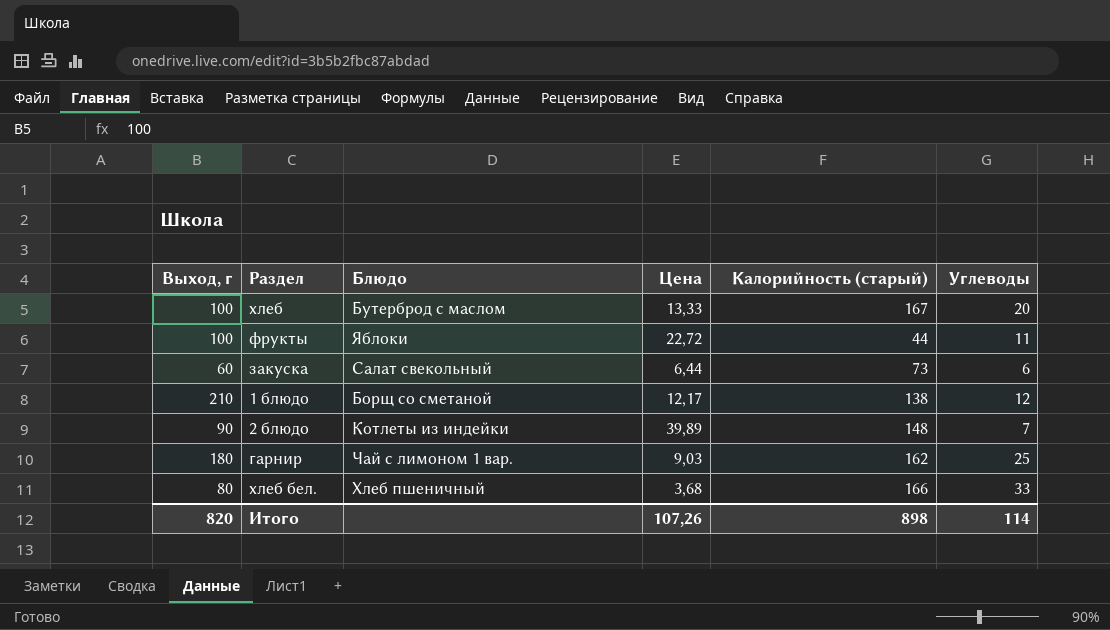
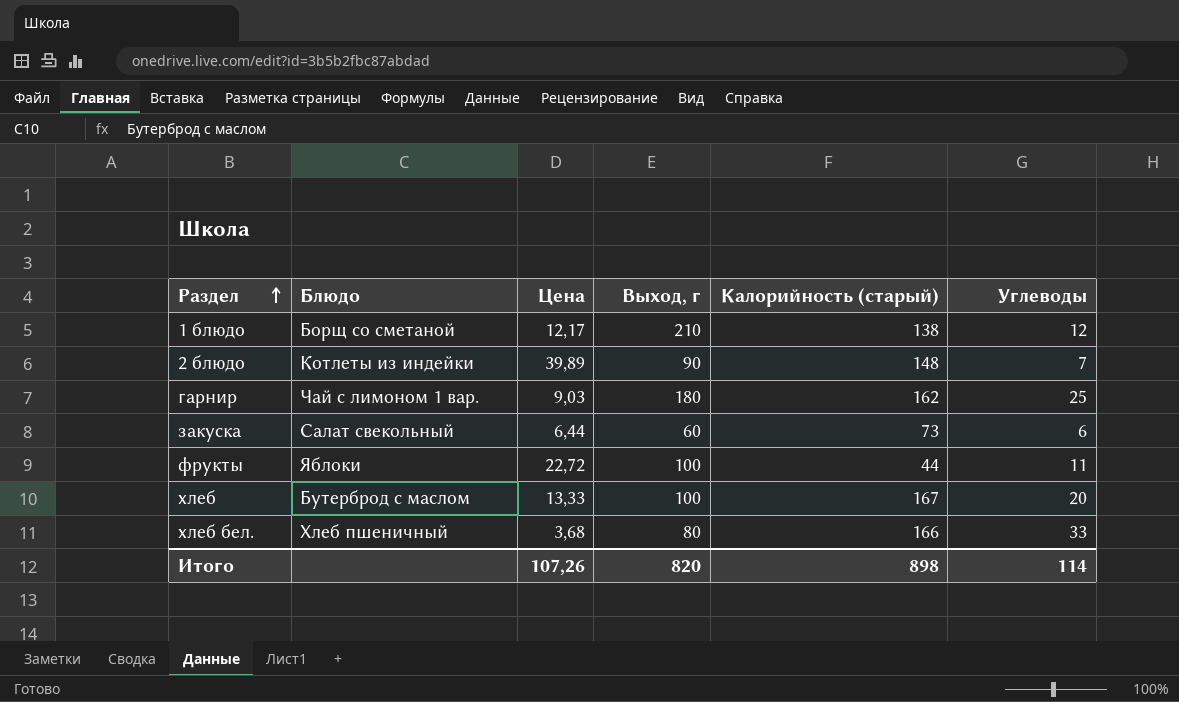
row order: none -> Раздел ascending
column Выход, г | position: 1 -> 4

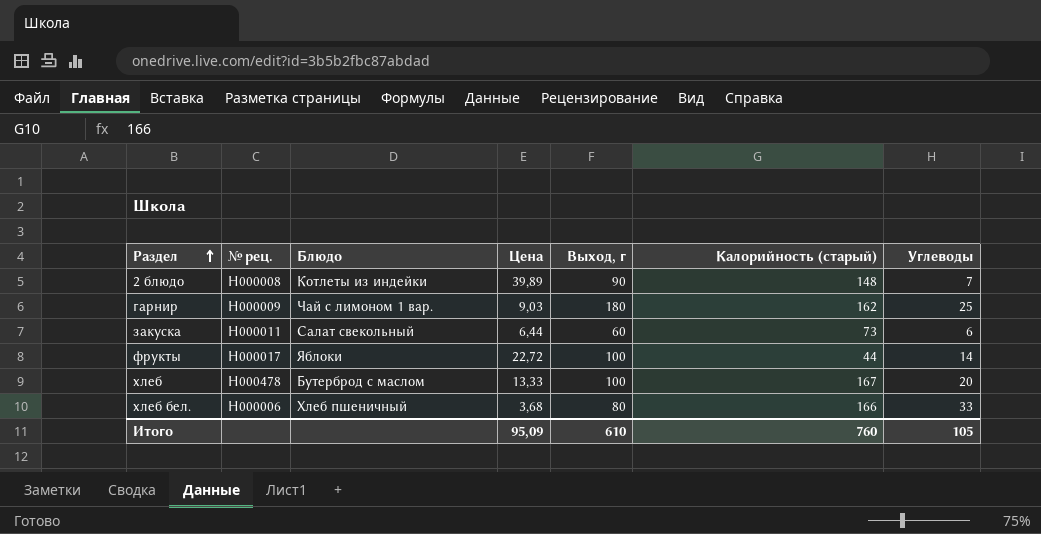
column № рец. | position: none -> 2
row 1 блюдо: Борщ со сметаной | 12,17 | 210 | 138 | 12 -> none
фрукты | Углеводы: 11 -> 14
Итого | Цена: 107,26 -> 95,09
Итого | Выход, г: 820 -> 610
Итого | Калорийность (старый): 898 -> 760
Итого | Углеводы: 114 -> 105

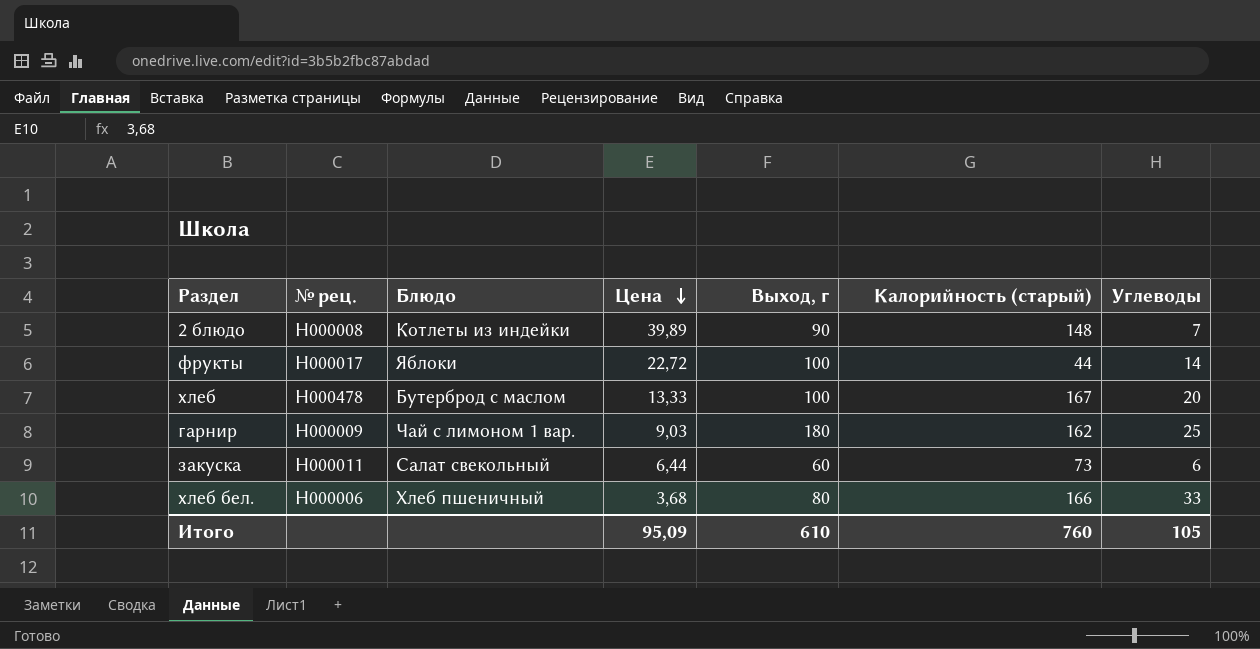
row order: Раздел ascending -> Цена descending

